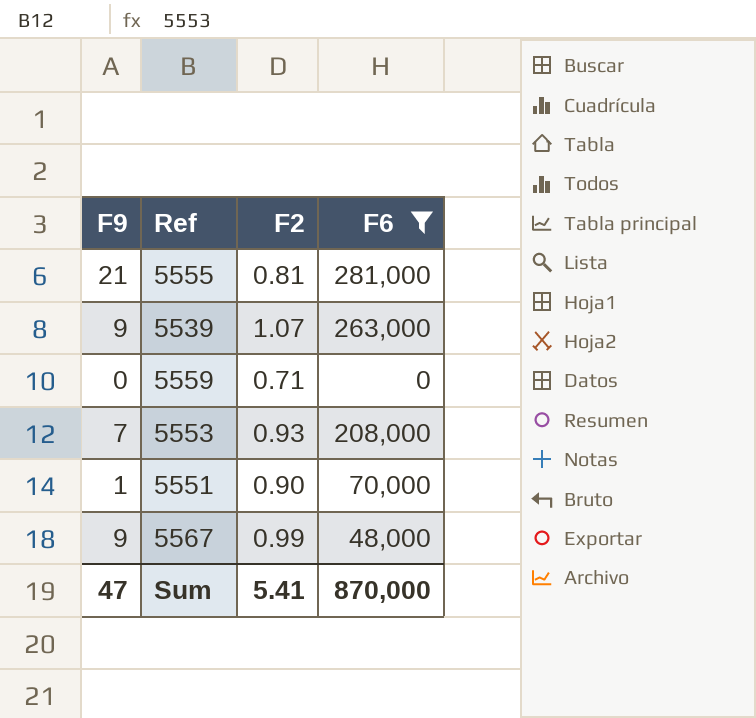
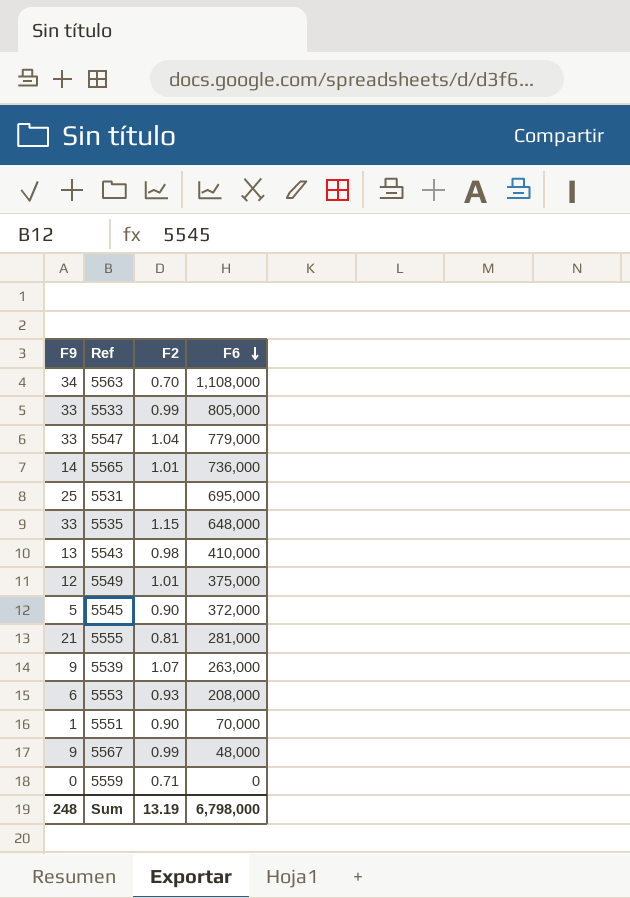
filter: F6 <= 281,000 -> none
row order: none -> F6 descending
5553 | F9: 7 -> 6
Sum | F9: 47 -> 248
Sum | F2: 5.41 -> 13.19
Sum | F6: 870,000 -> 6,798,000

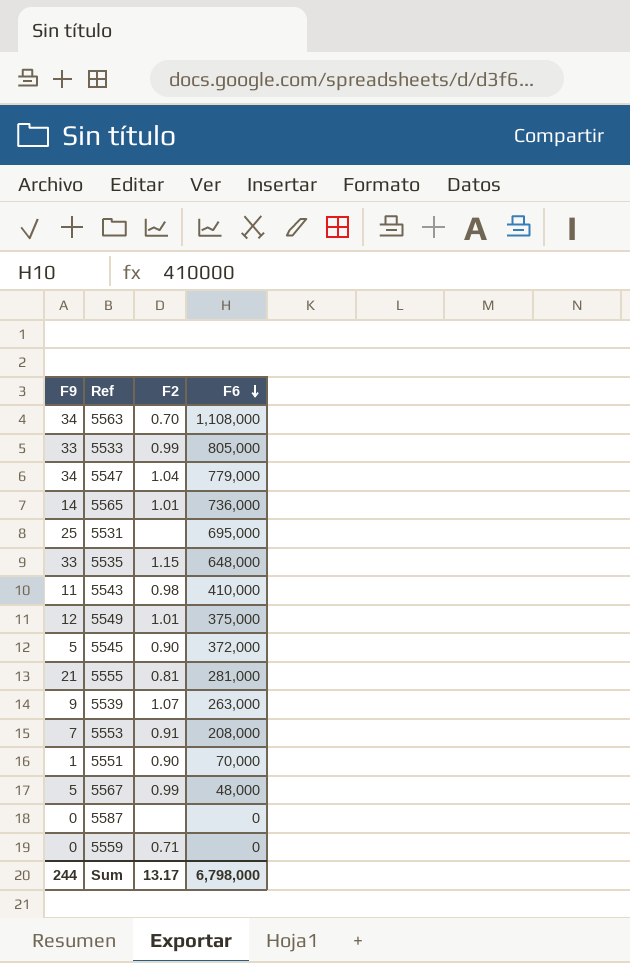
5547 | F9: 33 -> 34
5543 | F9: 13 -> 11
5553 | F9: 6 -> 7
5553 | F2: 0.93 -> 0.91
5567 | F9: 9 -> 5
row 5587: none -> 0 | none | 0
Sum | F9: 248 -> 244
Sum | F2: 13.19 -> 13.17

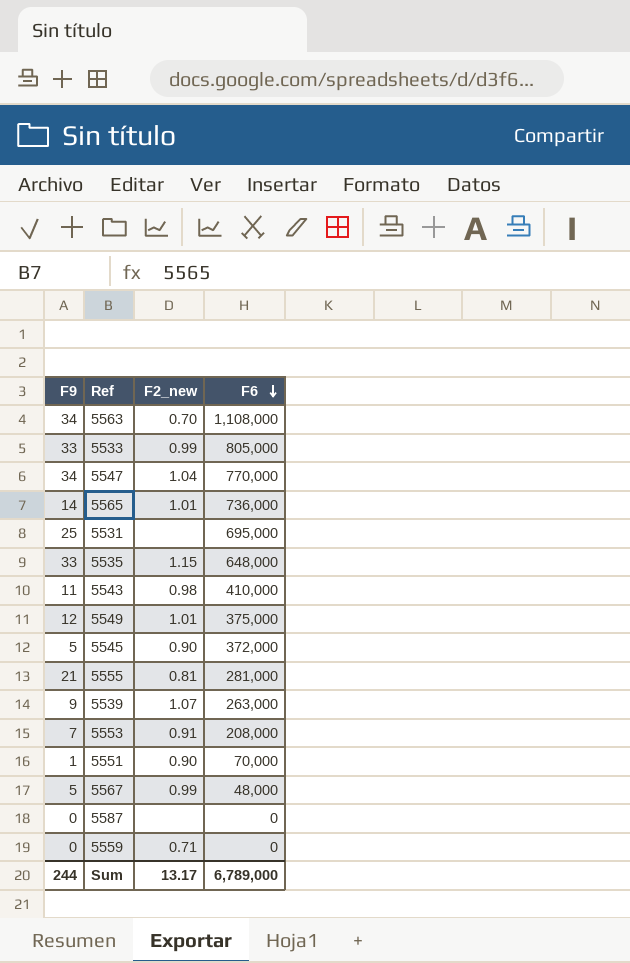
column name: F2 -> F2_new
5547 | F6: 779,000 -> 770,000
Sum | F6: 6,798,000 -> 6,789,000

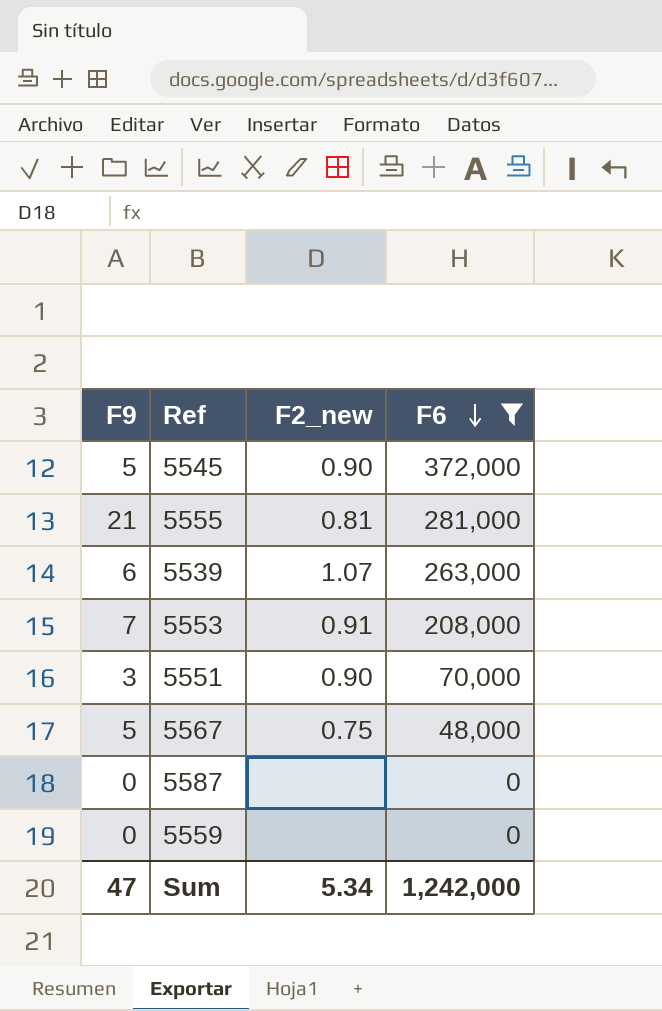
filter: none -> F6 <= 372,000
5539 | F9: 9 -> 6
5551 | F9: 1 -> 3
5567 | F2_new: 0.99 -> 0.75
5559 | F2_new: 0.71 -> none
Sum | F9: 244 -> 47
Sum | F2_new: 13.17 -> 5.34
Sum | F6: 6,789,000 -> 1,242,000

